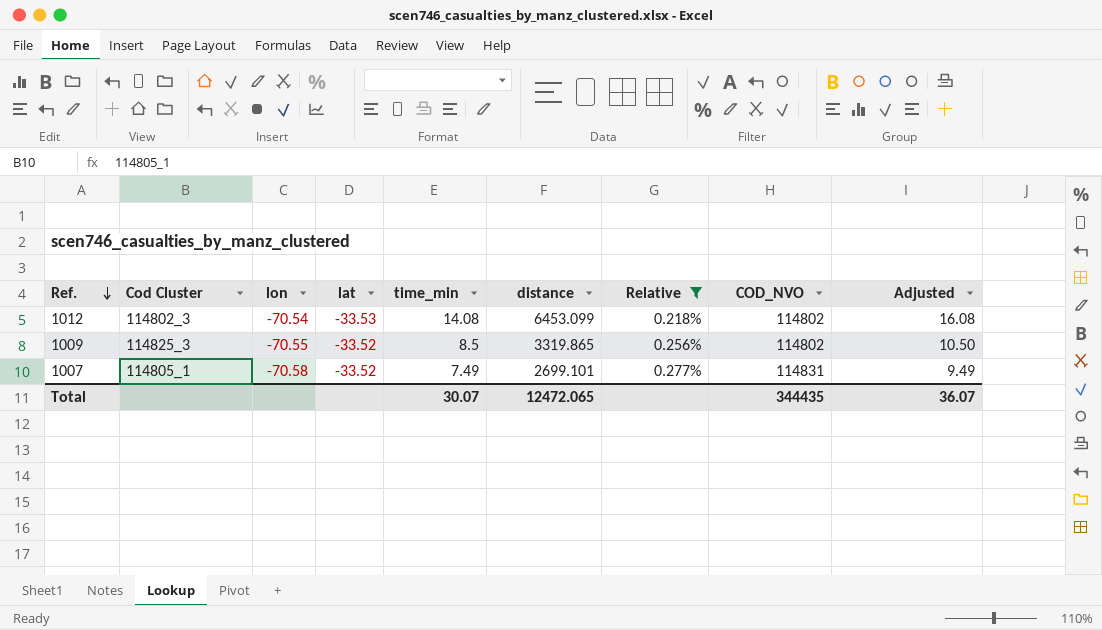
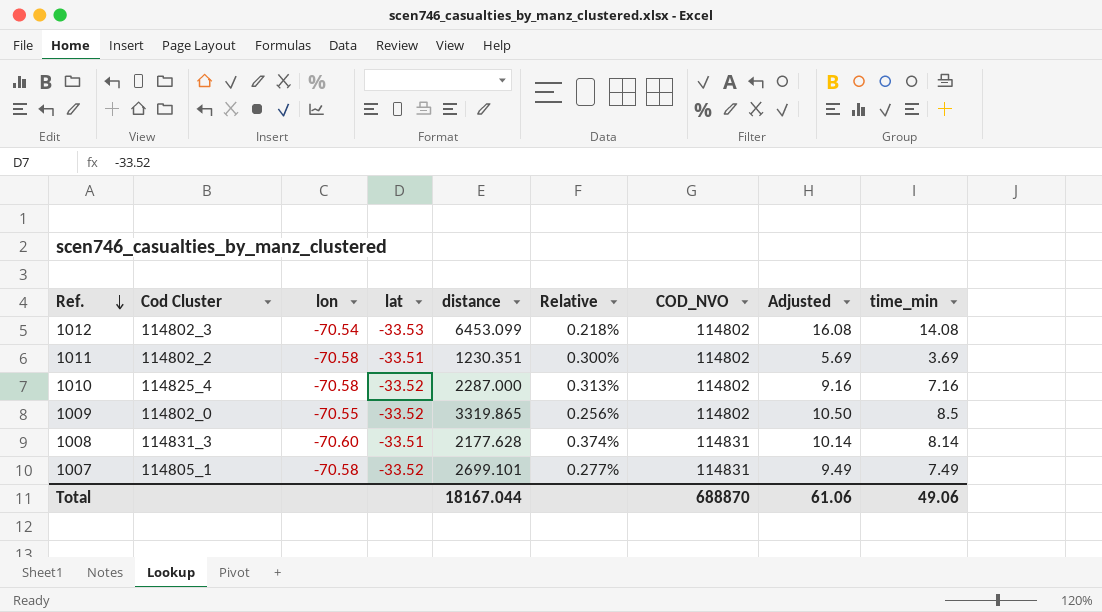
filter: Relative <= 0.277% -> none
column time_min | position: 5 -> 9
1009 | Cod Cluster: 114825_3 -> 114802_0
Total | distance: 12472.065 -> 18167.044
Total | COD_NVO: 344435 -> 688870
Total | Adjusted: 36.07 -> 61.06
Total | time_min: 30.07 -> 49.06

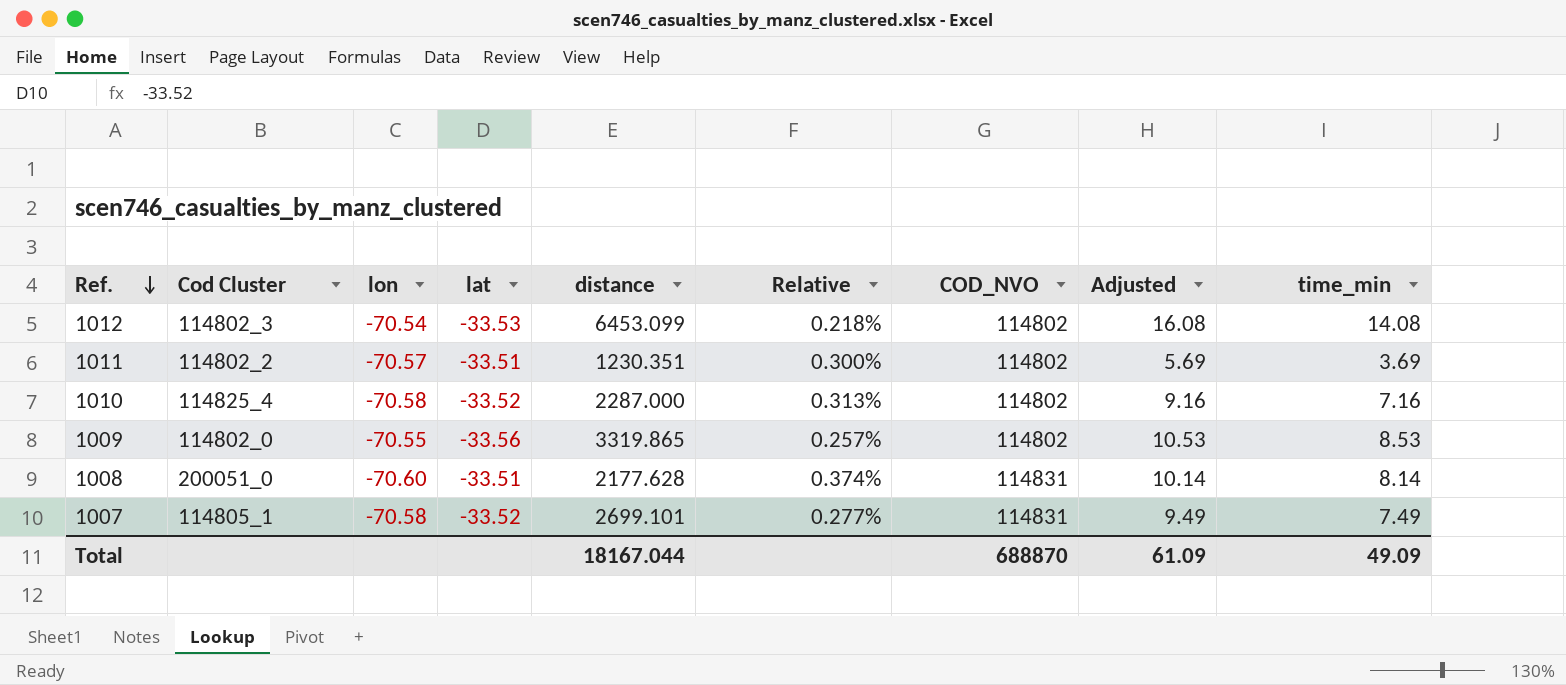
1011 | lon: -70.58 -> -70.57
1009 | lat: -33.52 -> -33.56
1009 | Relative: 0.256% -> 0.257%
1009 | Adjusted: 10.50 -> 10.53
1009 | time_min: 8.5 -> 8.53
1008 | Cod Cluster: 114831_3 -> 200051_0
Total | Adjusted: 61.06 -> 61.09
Total | time_min: 49.06 -> 49.09

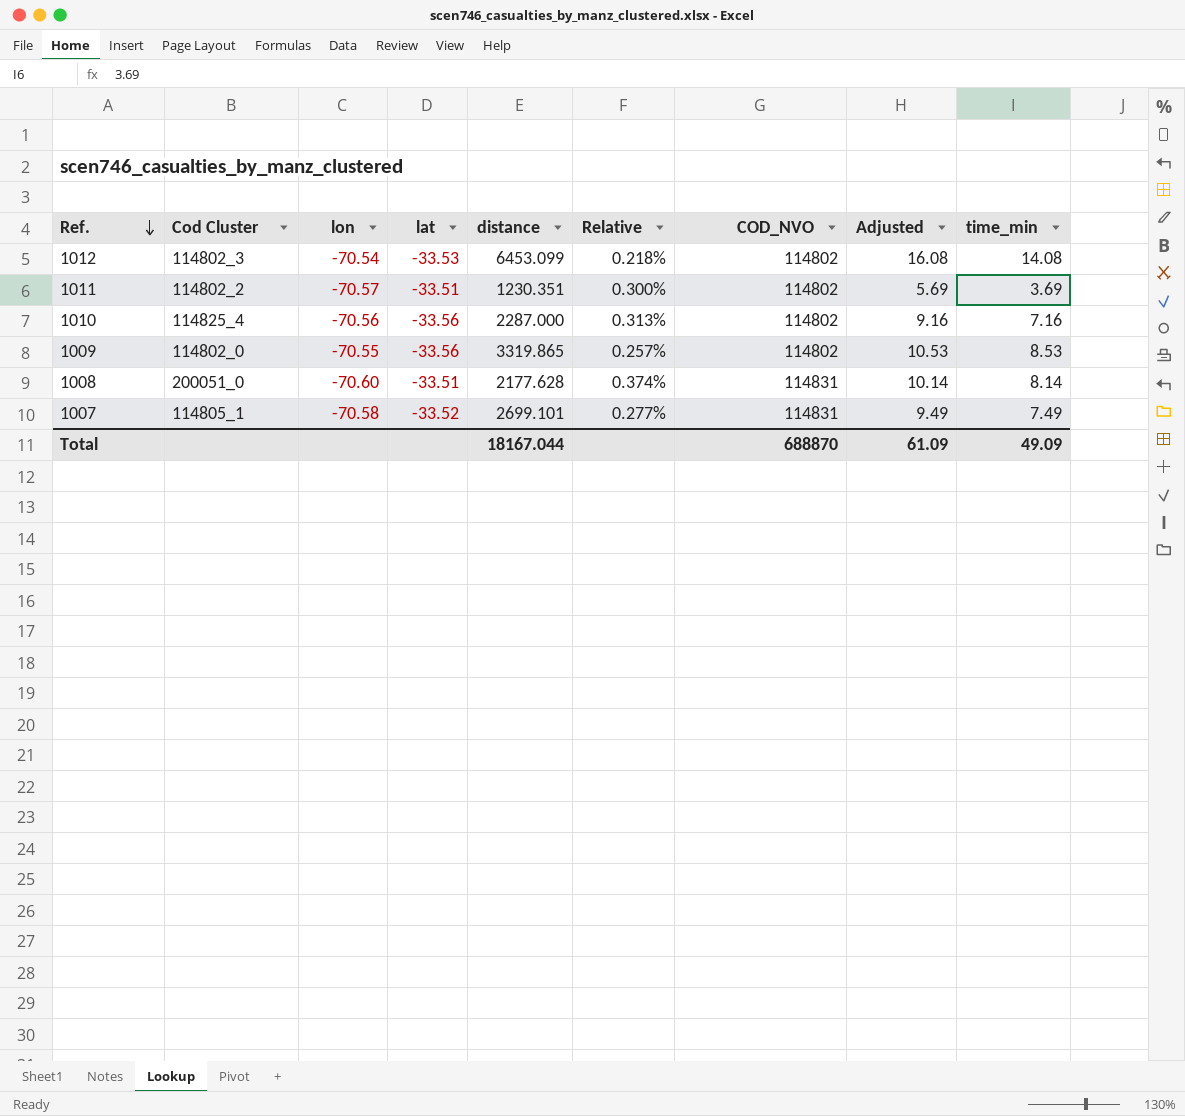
1010 | lon: -70.58 -> -70.56
1010 | lat: -33.52 -> -33.56

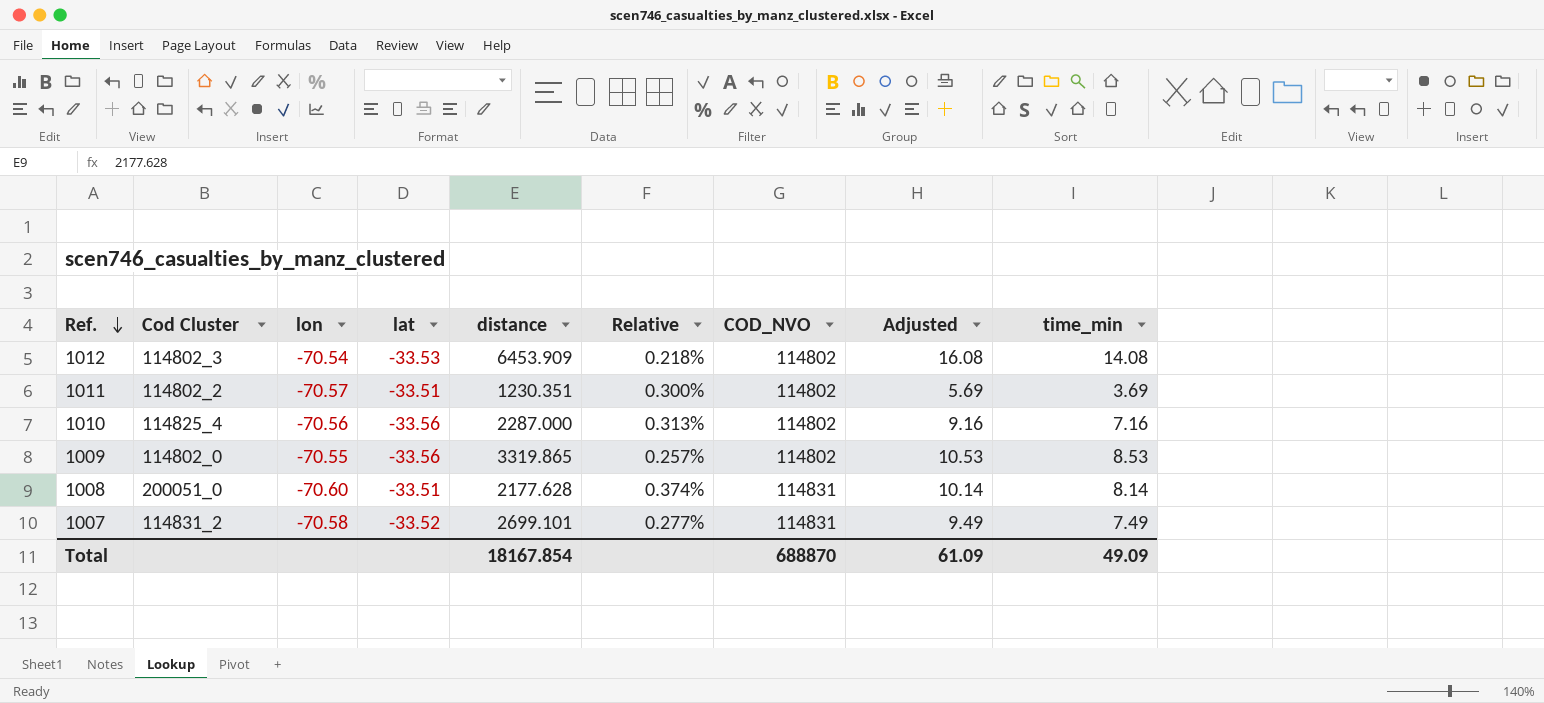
1012 | distance: 6453.099 -> 6453.909
1007 | Cod Cluster: 114805_1 -> 114831_2
Total | distance: 18167.044 -> 18167.854

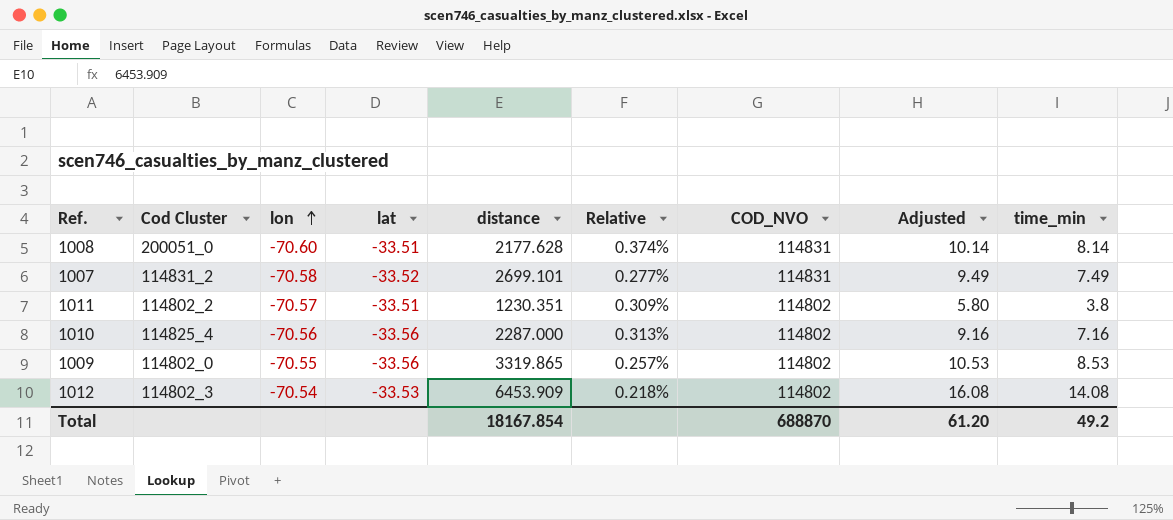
row order: Ref. descending -> lon ascending
1011 | Relative: 0.300% -> 0.309%
1011 | Adjusted: 5.69 -> 5.80
1011 | time_min: 3.69 -> 3.8
Total | Adjusted: 61.09 -> 61.20
Total | time_min: 49.09 -> 49.2

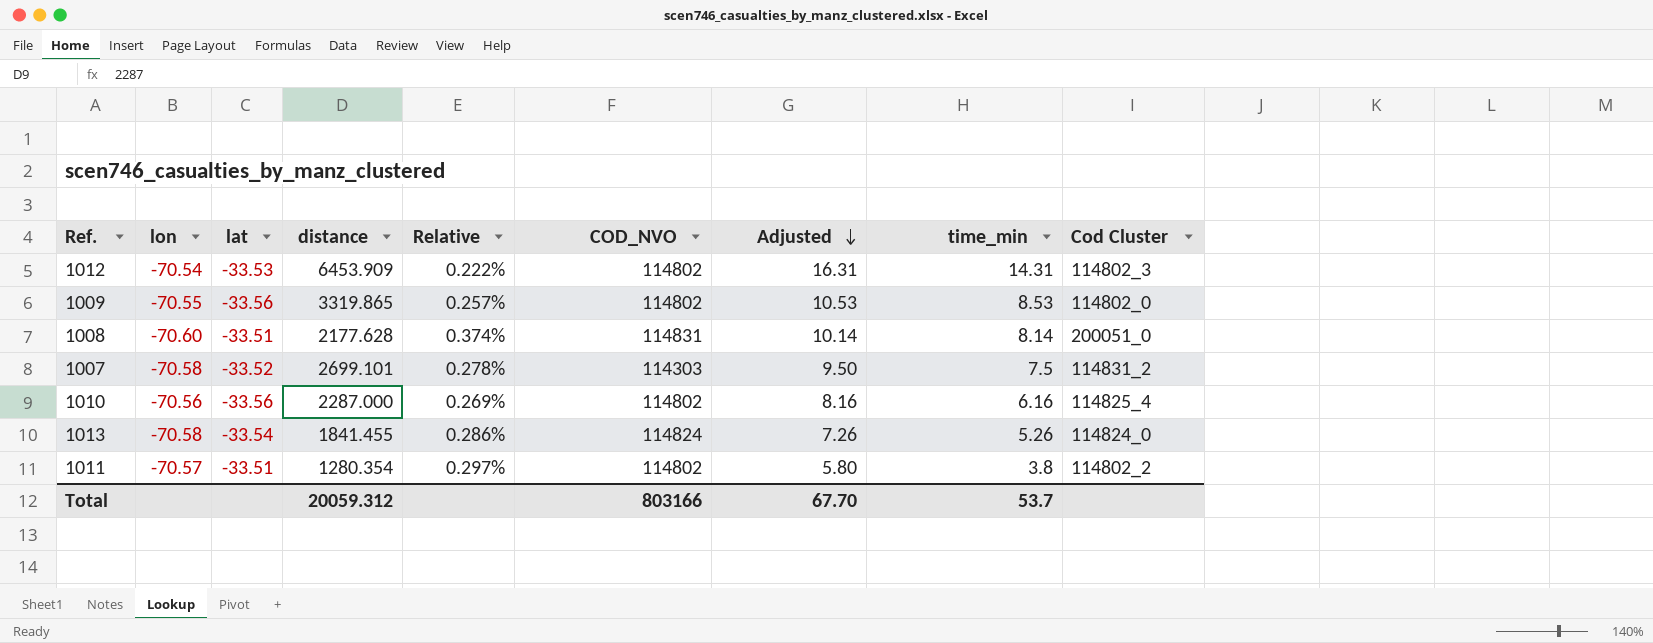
row order: lon ascending -> Adjusted descending
column Cod Cluster | position: 2 -> 9
1012 | Relative: 0.218% -> 0.222%
1012 | Adjusted: 16.08 -> 16.31
1012 | time_min: 14.08 -> 14.31
1007 | Relative: 0.277% -> 0.278%
1007 | COD_NVO: 114831 -> 114303
1007 | Adjusted: 9.49 -> 9.50
1007 | time_min: 7.49 -> 7.5
1010 | Relative: 0.313% -> 0.269%
1010 | Adjusted: 9.16 -> 8.16
1010 | time_min: 7.16 -> 6.16
row 1013: none -> -70.58 | -33.54 | 1841.455 | 0.286% | 114824 | 7.26 | 5.26 | 114824_0
1011 | distance: 1230.351 -> 1280.354
1011 | Relative: 0.309% -> 0.297%
Total | distance: 18167.854 -> 20059.312
Total | COD_NVO: 688870 -> 803166
Total | Adjusted: 61.20 -> 67.70
Total | time_min: 49.2 -> 53.7

